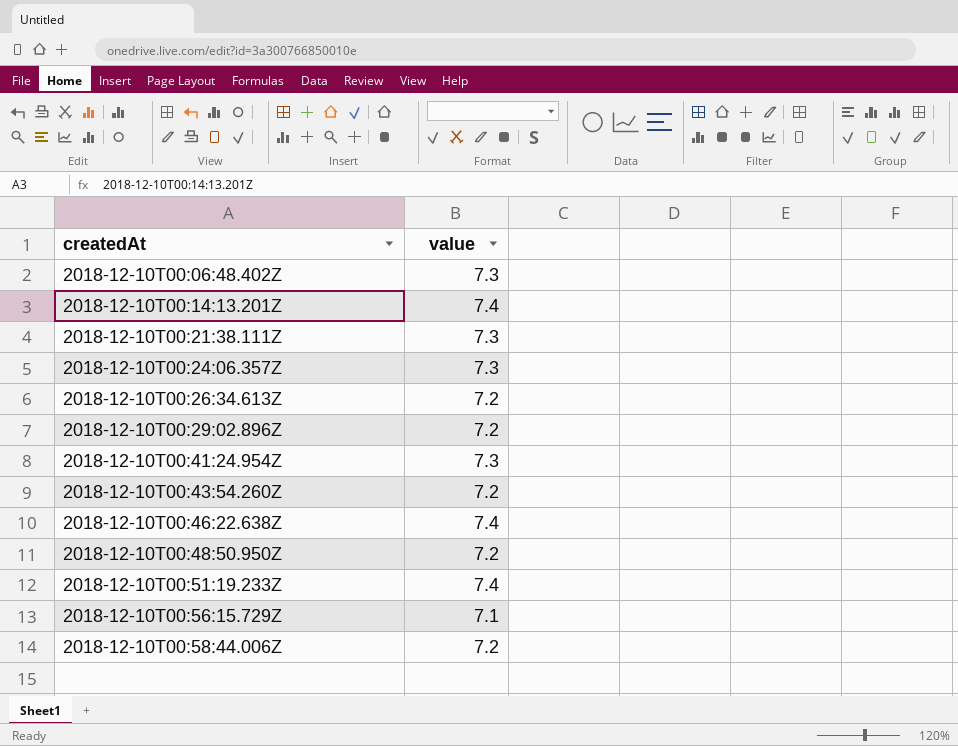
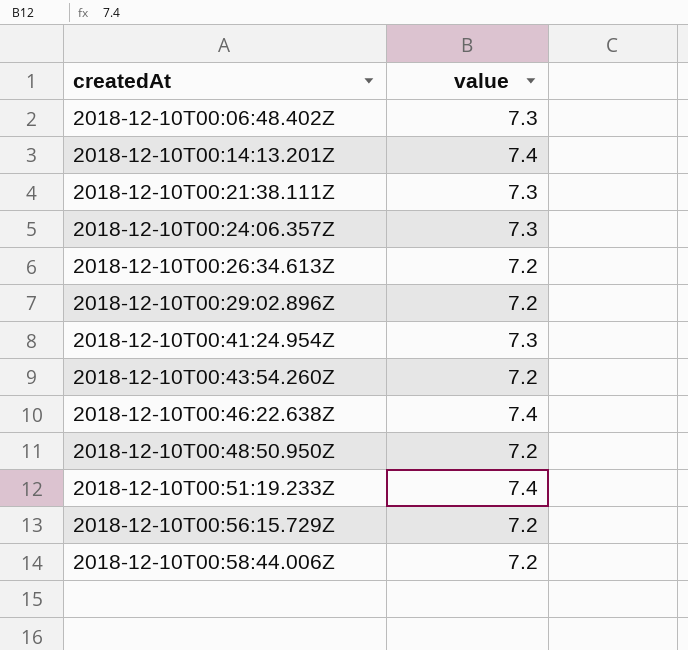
2018-12-10T00:56:15.729Z | value: 7.1 -> 7.2

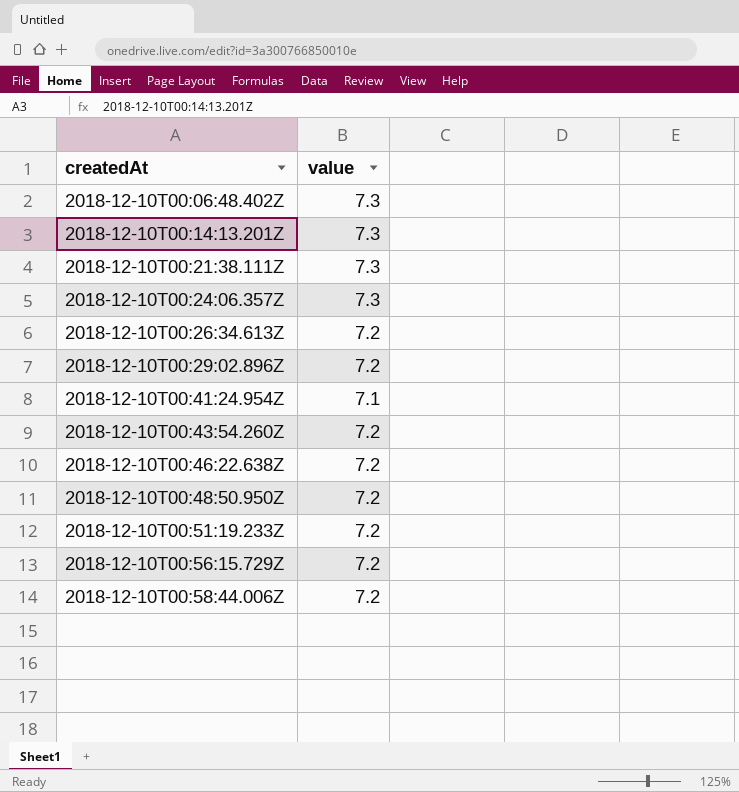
2018-12-10T00:14:13.201Z | value: 7.4 -> 7.3
2018-12-10T00:41:24.954Z | value: 7.3 -> 7.1
2018-12-10T00:46:22.638Z | value: 7.4 -> 7.2
2018-12-10T00:51:19.233Z | value: 7.4 -> 7.2

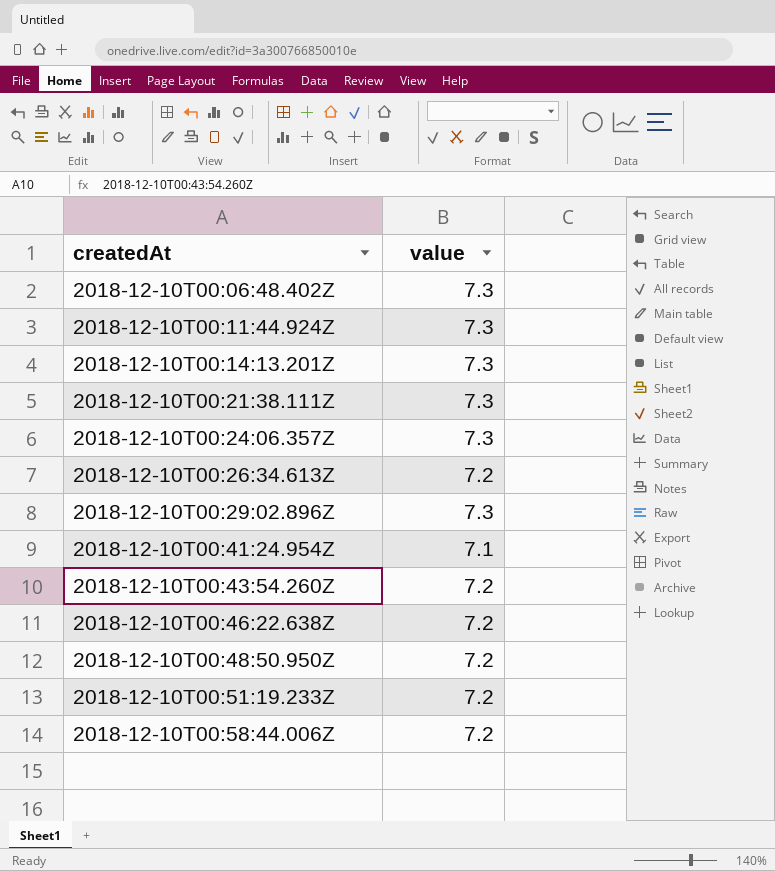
row 2018-12-10T00:56:15.729Z: 7.2 -> none
row 2018-12-10T00:11:44.924Z: none -> 7.3
2018-12-10T00:29:02.896Z | value: 7.2 -> 7.3

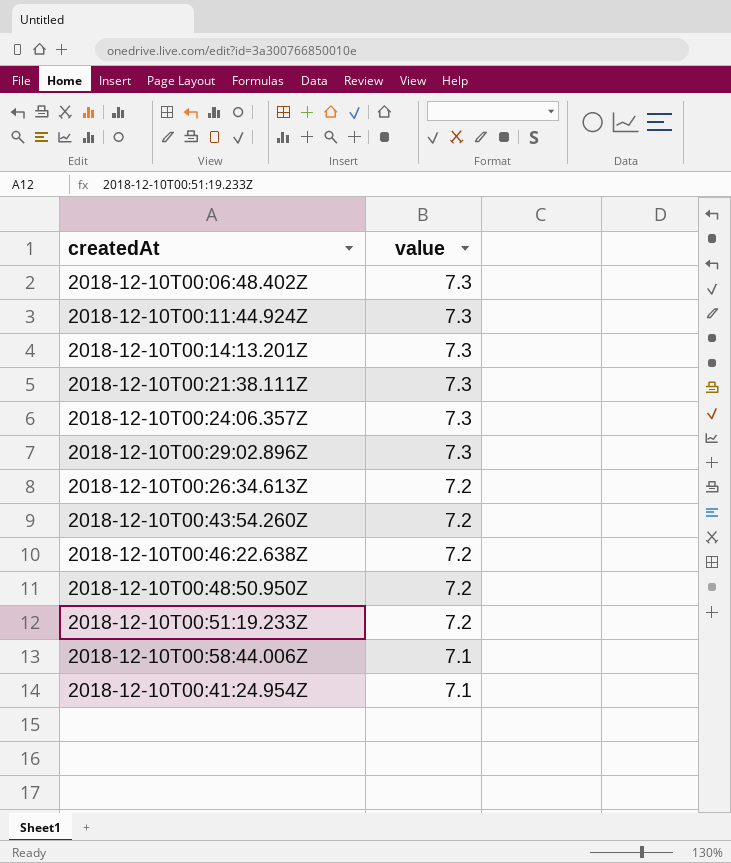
row order: createdAt ascending -> value descending
2018-12-10T00:58:44.006Z | value: 7.2 -> 7.1

